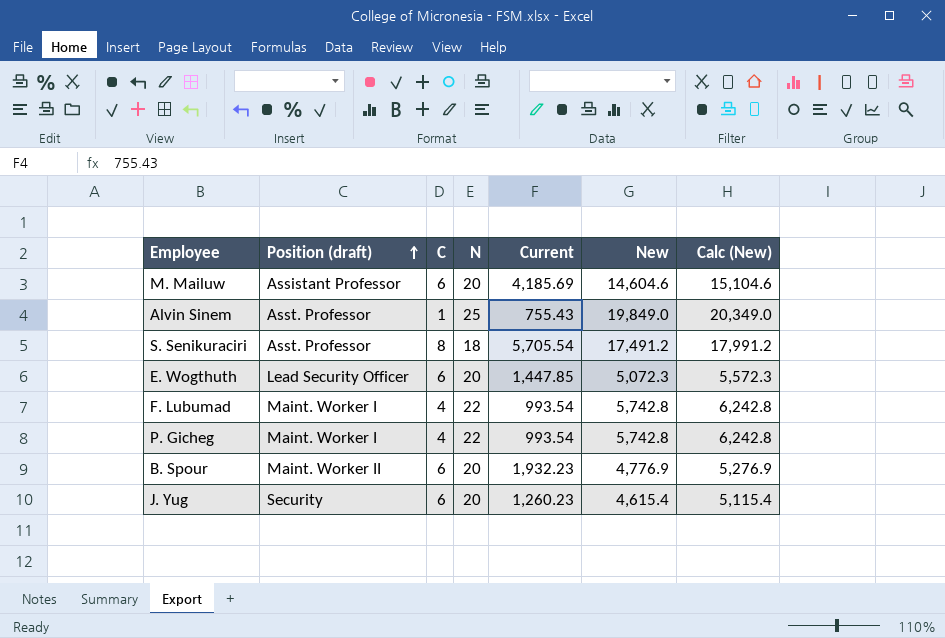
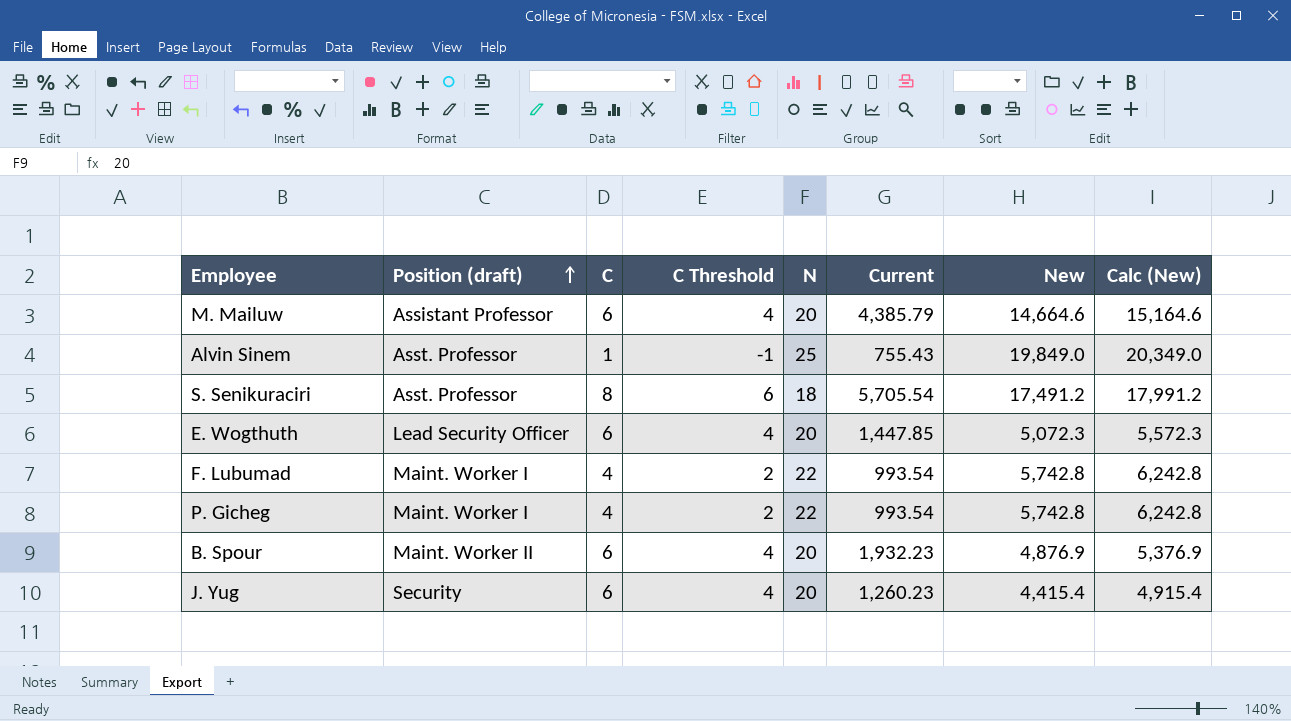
column C Threshold | formula: none -> [C] - 2
M. Mailuw | Current: 4,185.69 -> 4,385.79
M. Mailuw | New: 14,604.6 -> 14,664.6
M. Mailuw | Calc (New): 15,104.6 -> 15,164.6
B. Spour | New: 4,776.9 -> 4,876.9
B. Spour | Calc (New): 5,276.9 -> 5,376.9
J. Yug | New: 4,615.4 -> 4,415.4
J. Yug | Calc (New): 5,115.4 -> 4,915.4

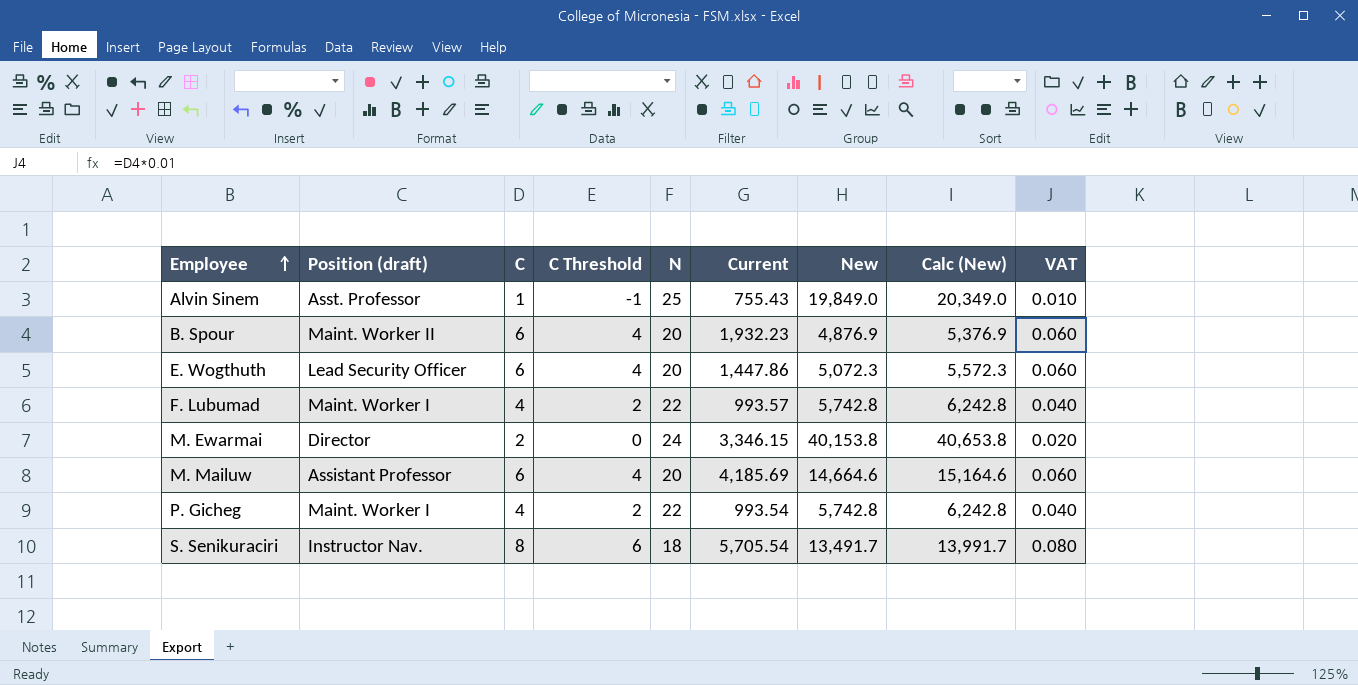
row order: Position (draft) ascending -> Employee ascending
column VAT | formula: none -> [C] * 0.01
row J. Yug: Security | 6 | 4 | 20 | 1,260.23 | 4,415.4 | 4,915.4 -> none
E. Wogthuth | Current: 1,447.85 -> 1,447.86
F. Lubumad | Current: 993.54 -> 993.57
row M. Ewarmai: none -> Director | 2 | 0 | 24 | 3,346.15 | 40,153.8 | 40,653.8 | 0.020
M. Mailuw | Current: 4,385.79 -> 4,185.69
S. Senikuraciri | Position (draft): Asst. Professor -> Instructor Nav.
S. Senikuraciri | New: 17,491.2 -> 13,491.7
S. Senikuraciri | Calc (New): 17,991.2 -> 13,991.7

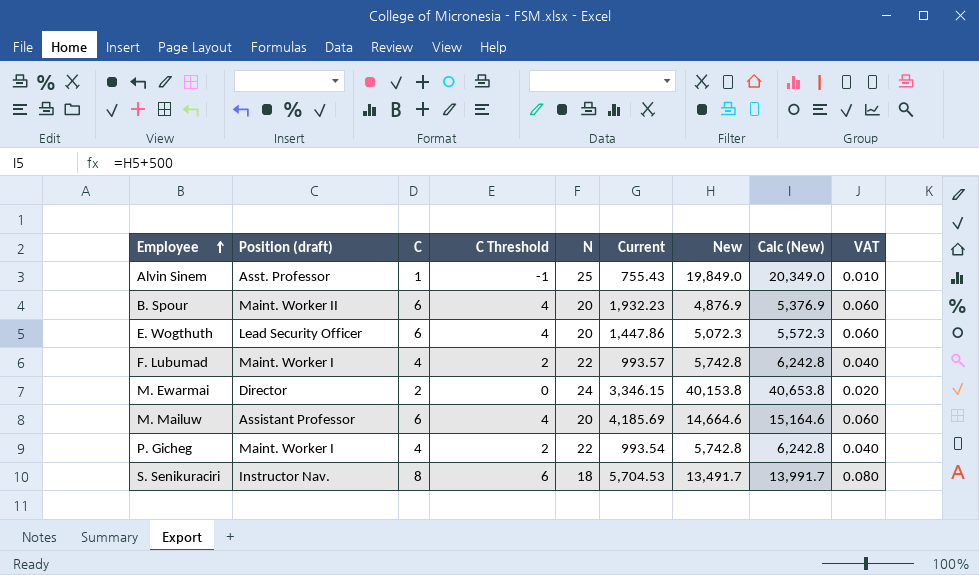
S. Senikuraciri | Current: 5,705.54 -> 5,704.53

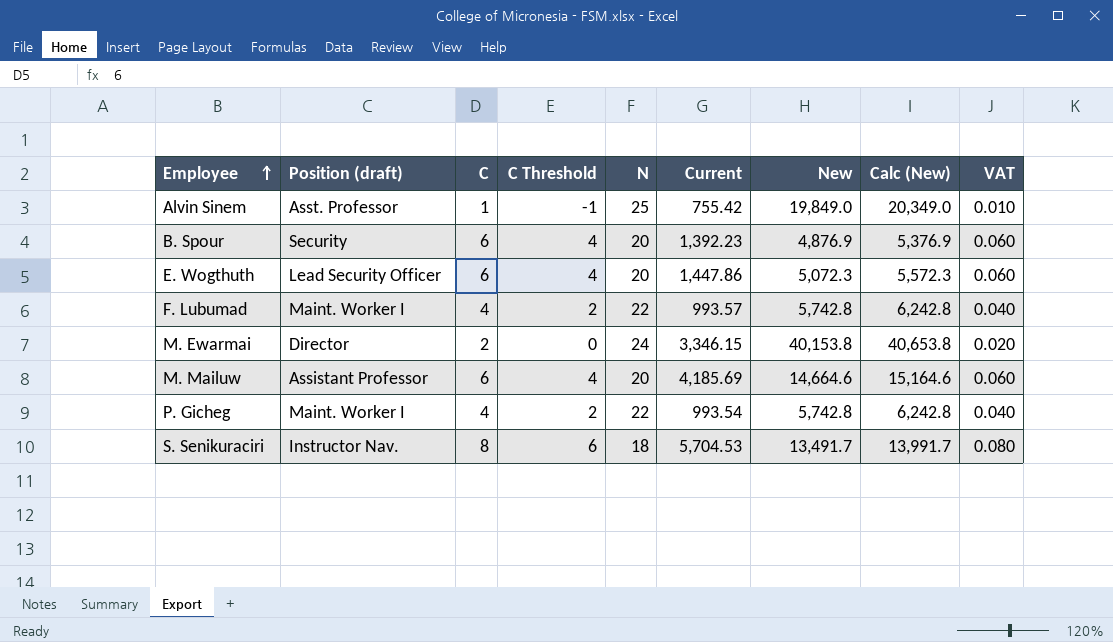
Alvin Sinem | Current: 755.43 -> 755.42
B. Spour | Position (draft): Maint. Worker II -> Security
B. Spour | Current: 1,932.23 -> 1,392.23

